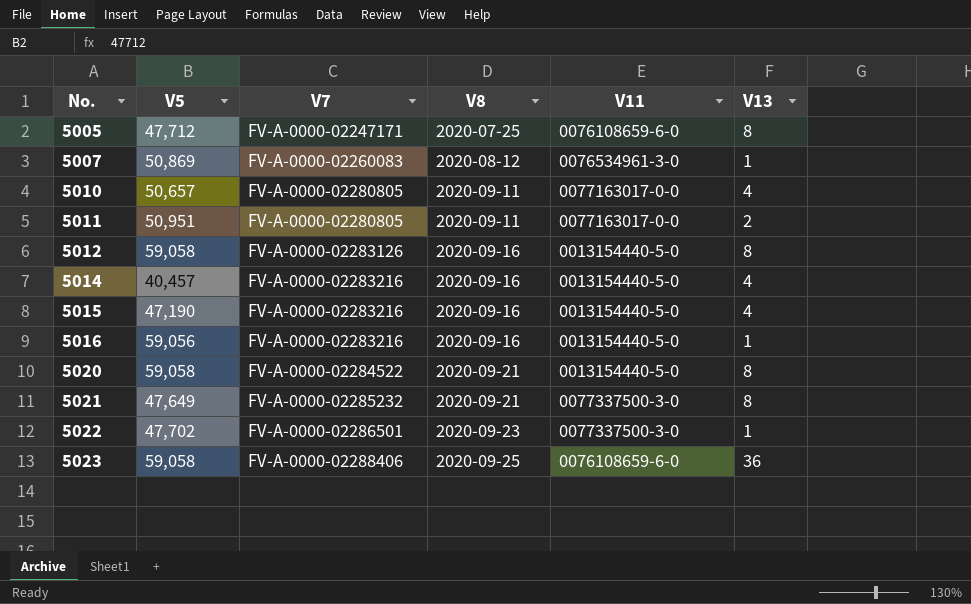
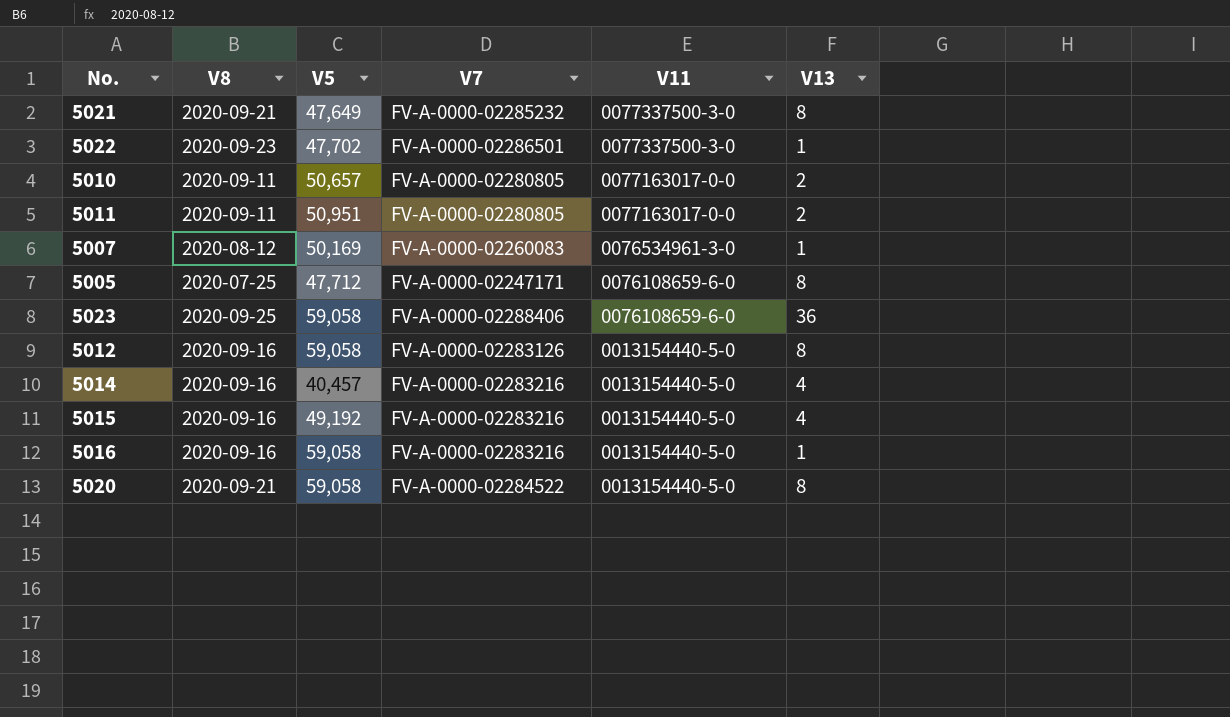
row order: No. ascending -> V11 descending
column V8 | position: 4 -> 2
5010 | V13: 4 -> 2
5007 | V5: 50,869 -> 50,169
5015 | V5: 47,190 -> 49,192
5016 | V5: 59,056 -> 59,058

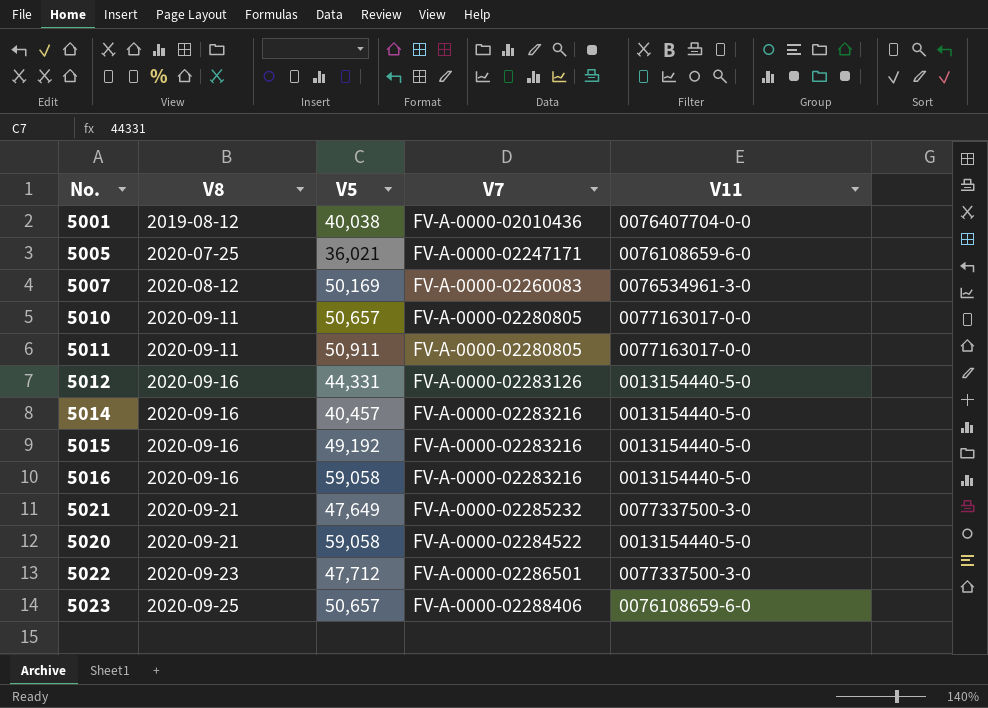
row order: V11 descending -> V8 ascending
column V13 | position: 6 -> none
row 5001: none -> 2019-08-12 | 40,038 | FV-A-0000-02010436 | 0076407704-0-0
5005 | V5: 47,712 -> 36,021
5011 | V5: 50,951 -> 50,911
5012 | V5: 59,058 -> 44,331
5022 | V5: 47,702 -> 47,712
5023 | V5: 59,058 -> 50,657

